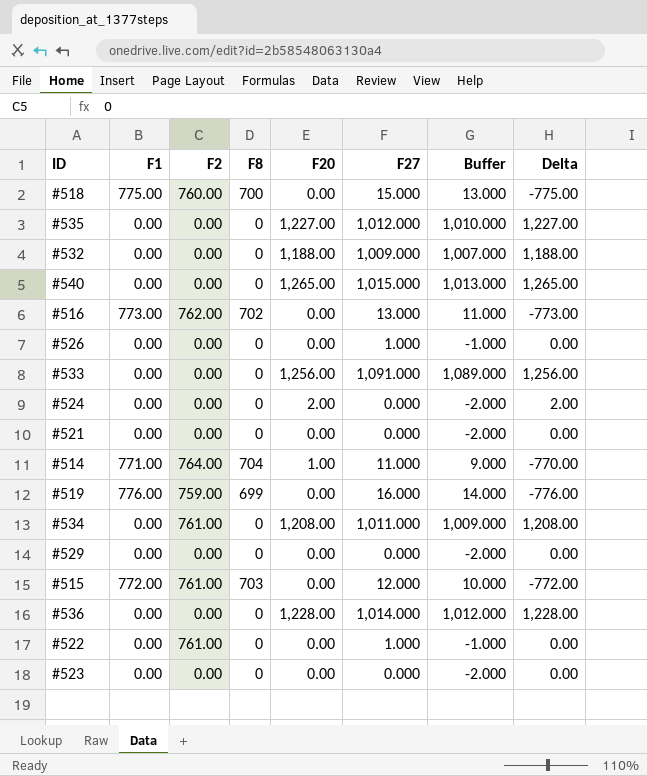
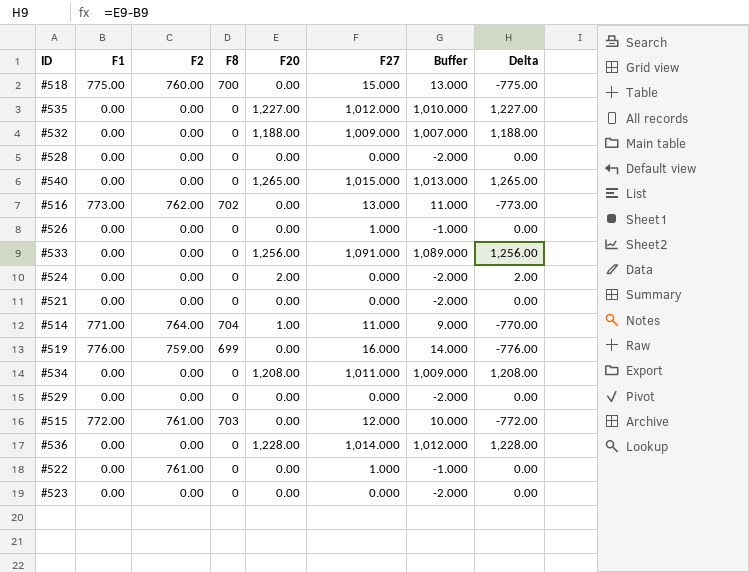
row #528: none -> 0.00 | 0.00 | 0 | 0.00 | 0.000 | -2.000 | 0.00
#534 | F2: 761.00 -> 0.00

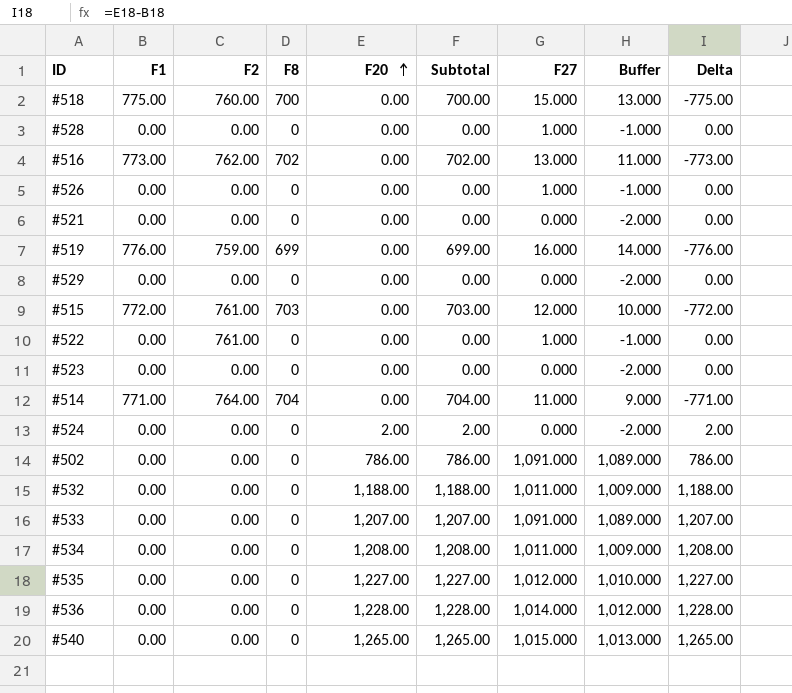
row order: none -> F20 ascending
column Subtotal | formula: none -> [F8] + [F20]
#528 | F27: 0.000 -> 1.000
#528 | Buffer: -2.000 -> -1.000
#514 | F20: 1.00 -> 0.00
#514 | Delta: -770.00 -> -771.00
row #502: none -> 0.00 | 0.00 | 0 | 786.00 | 786.00 | 1,091.000 | 1,089.000 | 786.00
#532 | F27: 1,009.000 -> 1,011.000
#532 | Buffer: 1,007.000 -> 1,009.000
#533 | F20: 1,256.00 -> 1,207.00
#533 | Delta: 1,256.00 -> 1,207.00

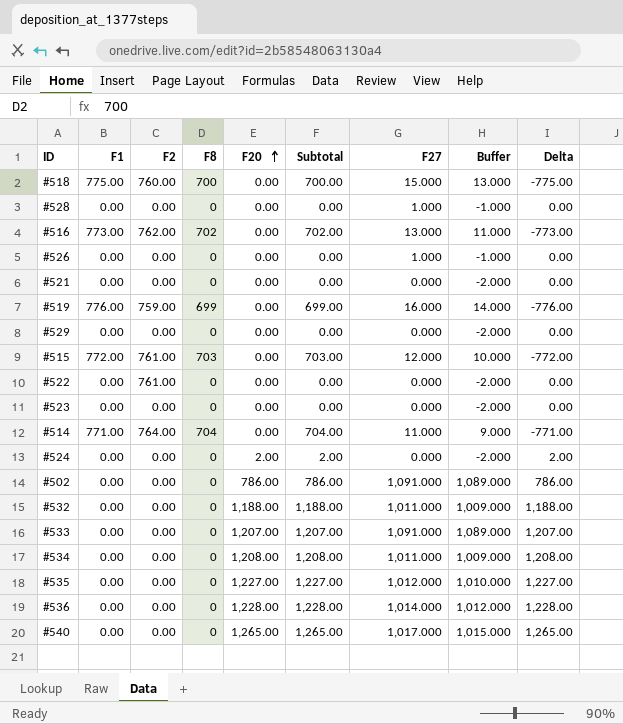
#522 | F27: 1.000 -> 0.000
#522 | Buffer: -1.000 -> -2.000
#540 | F27: 1,015.000 -> 1,017.000
#540 | Buffer: 1,013.000 -> 1,015.000

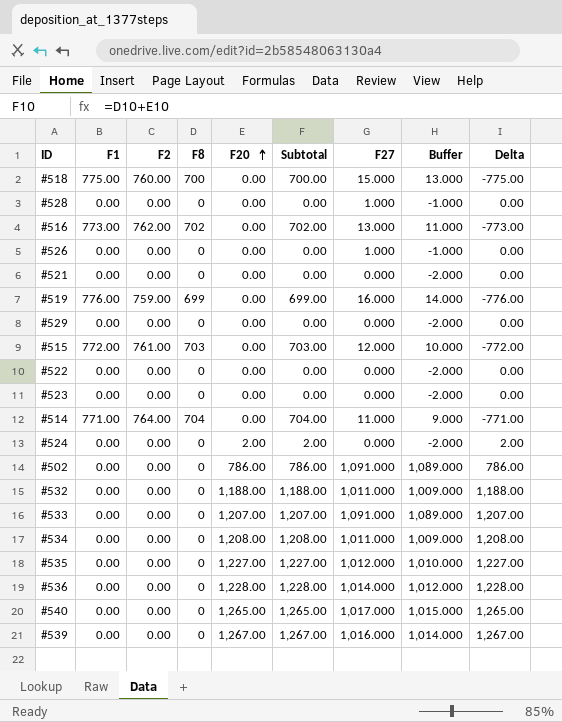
#522 | F2: 761.00 -> 0.00
row #539: none -> 0.00 | 0.00 | 0 | 1,267.00 | 1,267.00 | 1,016.000 | 1,014.000 | 1,267.00

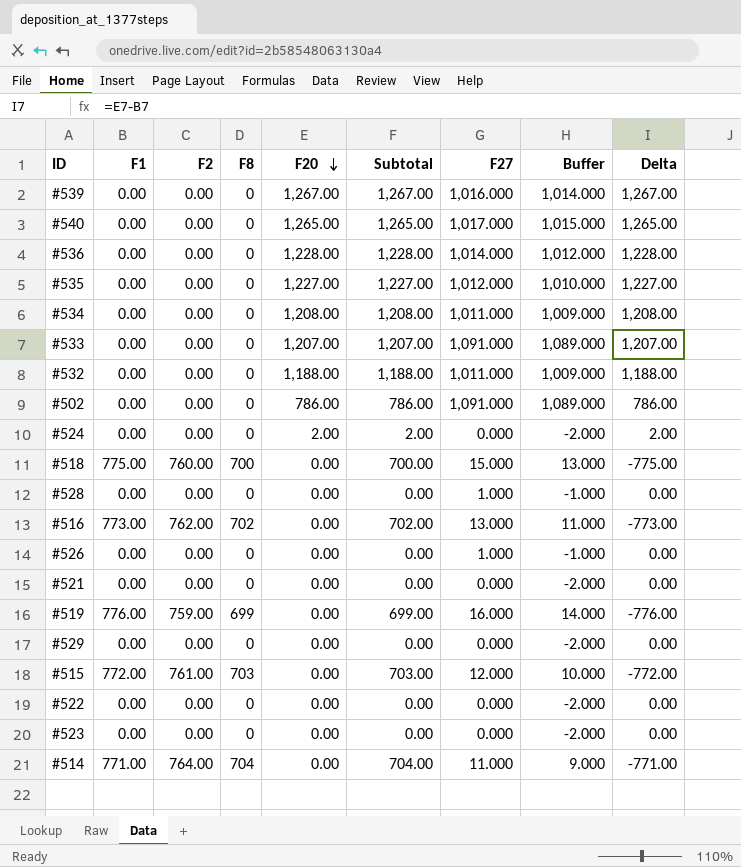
row order: F20 ascending -> F20 descending

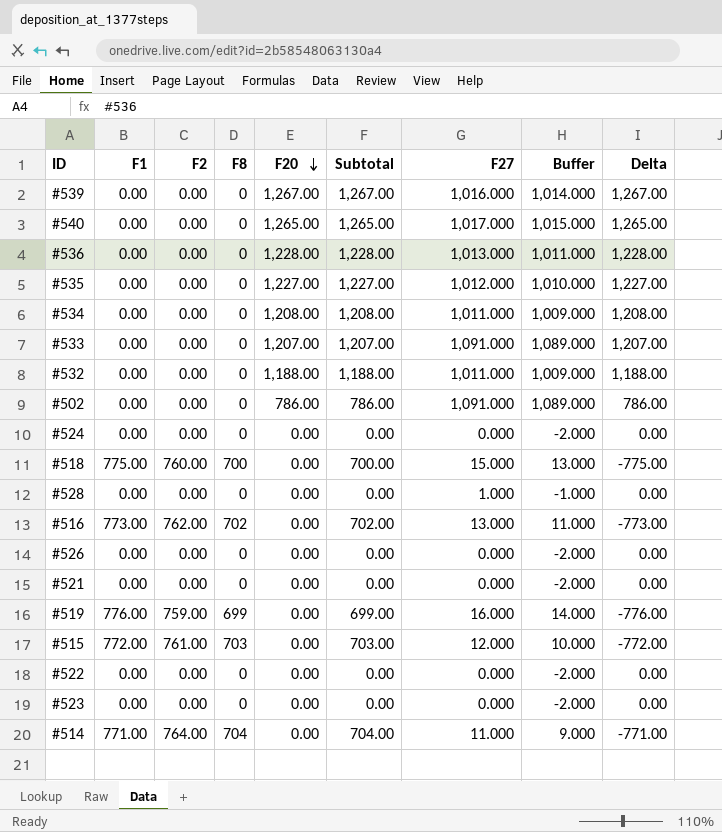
row #529: 0.00 | 0.00 | 0 | 0.00 | 0.00 | 0.000 | -2.000 | 0.00 -> none
#536 | F27: 1,014.000 -> 1,013.000
#536 | Buffer: 1,012.000 -> 1,011.000
#524 | F20: 2.00 -> 0.00
#524 | Subtotal: 2.00 -> 0.00
#524 | Delta: 2.00 -> 0.00
#526 | F27: 1.000 -> 0.000
#526 | Buffer: -1.000 -> -2.000

